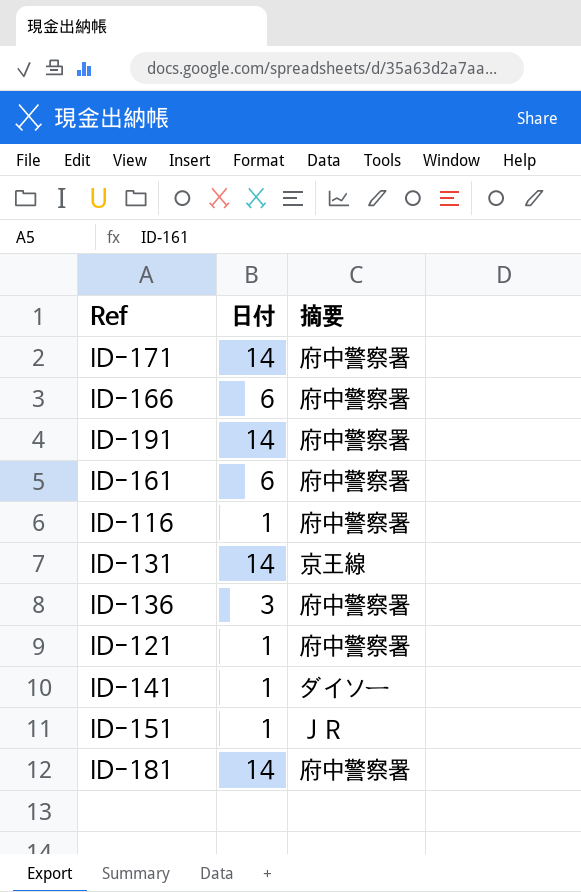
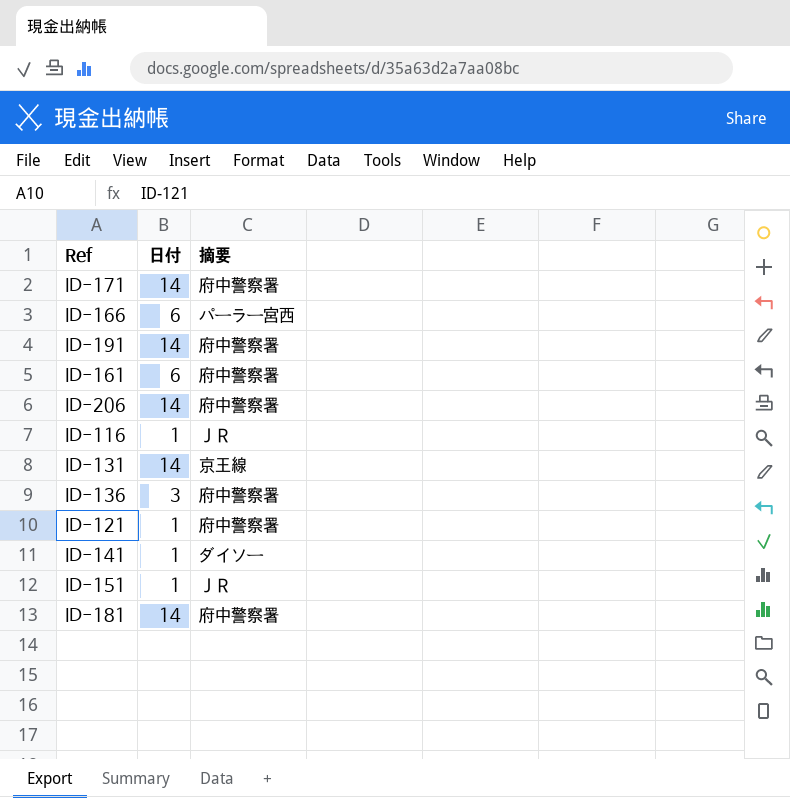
ID-166 | 摘要: 府中警察署 -> パーラー宮西
row ID-206: none -> 14 | 府中警察署
ID-116 | 摘要: 府中警察署 -> ＪＲ

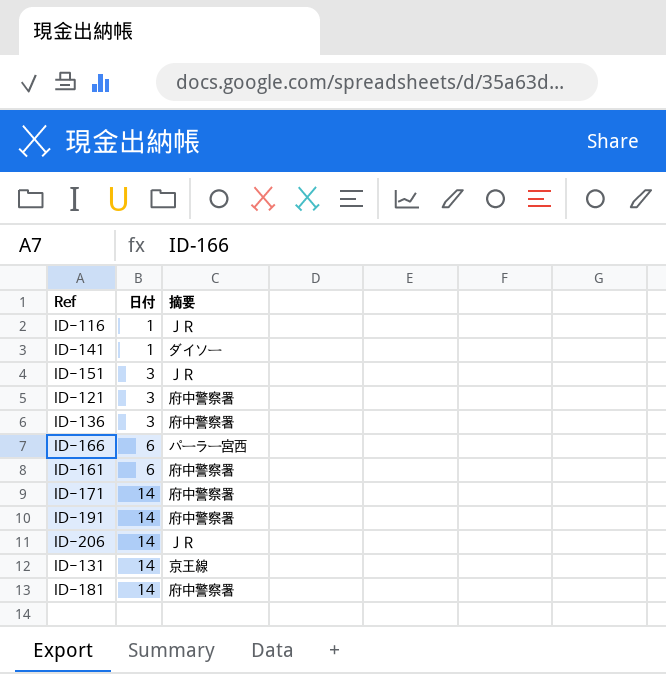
row order: none -> 日付 ascending
ID-151 | 日付: 1 -> 3
ID-121 | 日付: 1 -> 3
ID-206 | 摘要: 府中警察署 -> ＪＲ

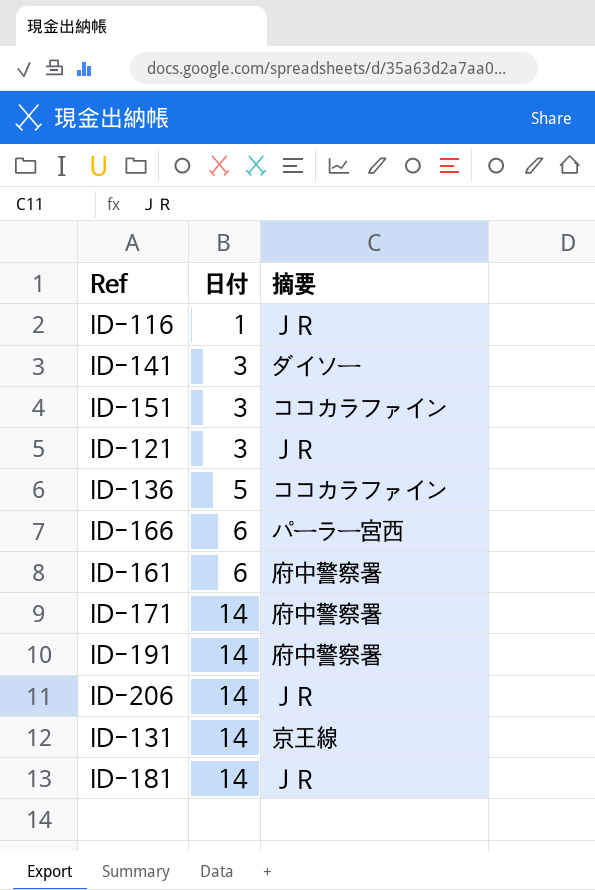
ID-141 | 日付: 1 -> 3
ID-151 | 摘要: ＪＲ -> ココカラファイン
ID-121 | 摘要: 府中警察署 -> ＪＲ
ID-136 | 日付: 3 -> 5
ID-136 | 摘要: 府中警察署 -> ココカラファイン
ID-181 | 摘要: 府中警察署 -> ＪＲ

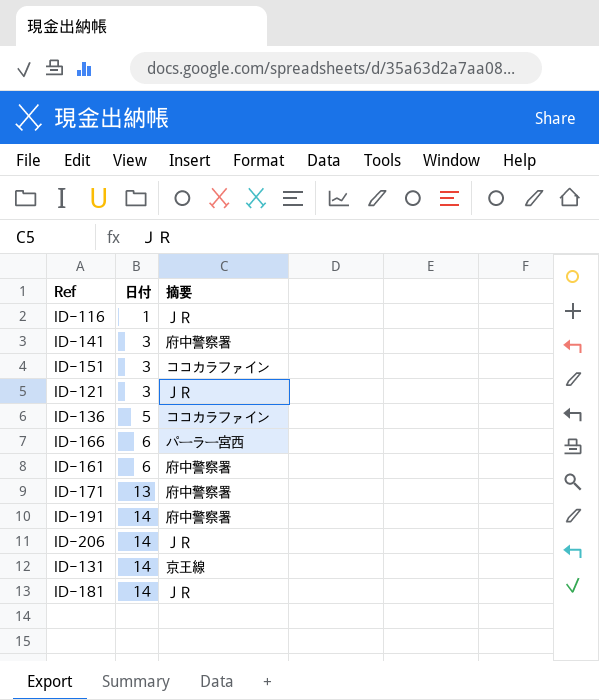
ID-141 | 摘要: ダイソー -> 府中警察署
ID-171 | 日付: 14 -> 13

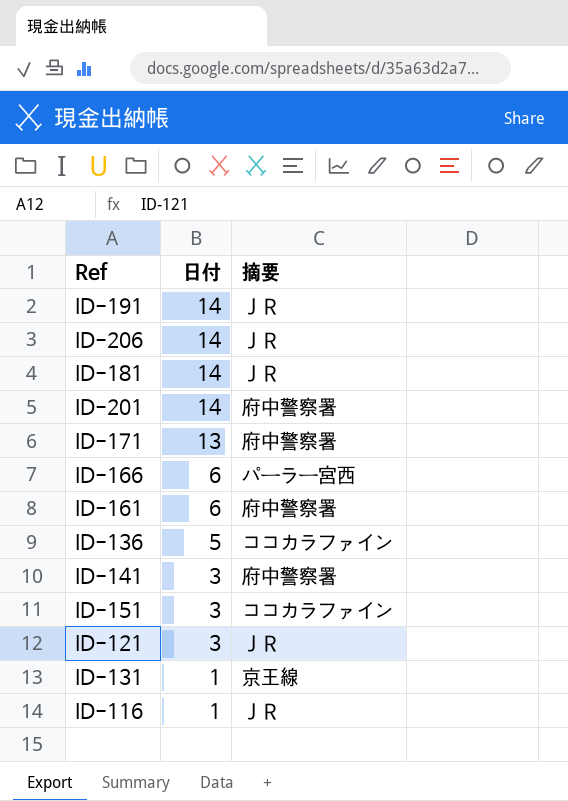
row order: 日付 ascending -> 日付 descending
ID-191 | 摘要: 府中警察署 -> ＪＲ
row ID-201: none -> 14 | 府中警察署
ID-131 | 日付: 14 -> 1

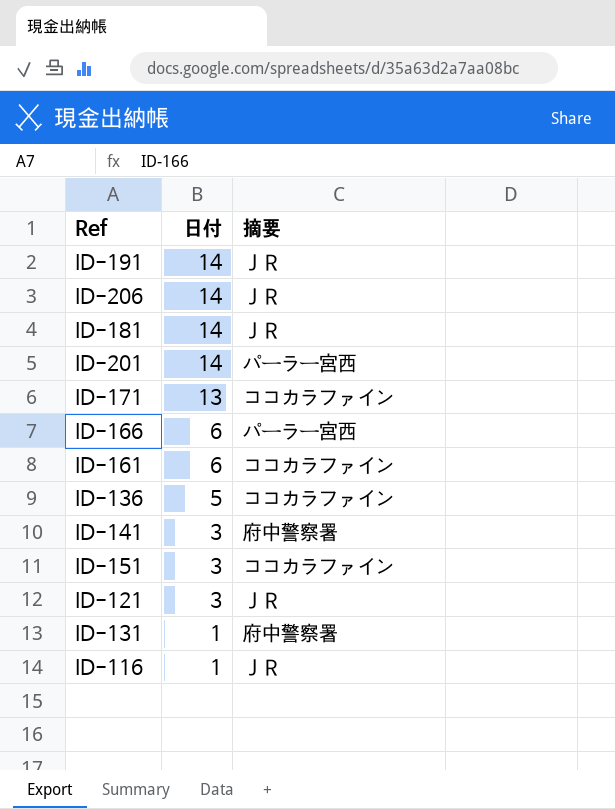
ID-201 | 摘要: 府中警察署 -> パーラー宮西
ID-171 | 摘要: 府中警察署 -> ココカラファイン
ID-161 | 摘要: 府中警察署 -> ココカラファイン
ID-131 | 摘要: 京王線 -> 府中警察署

